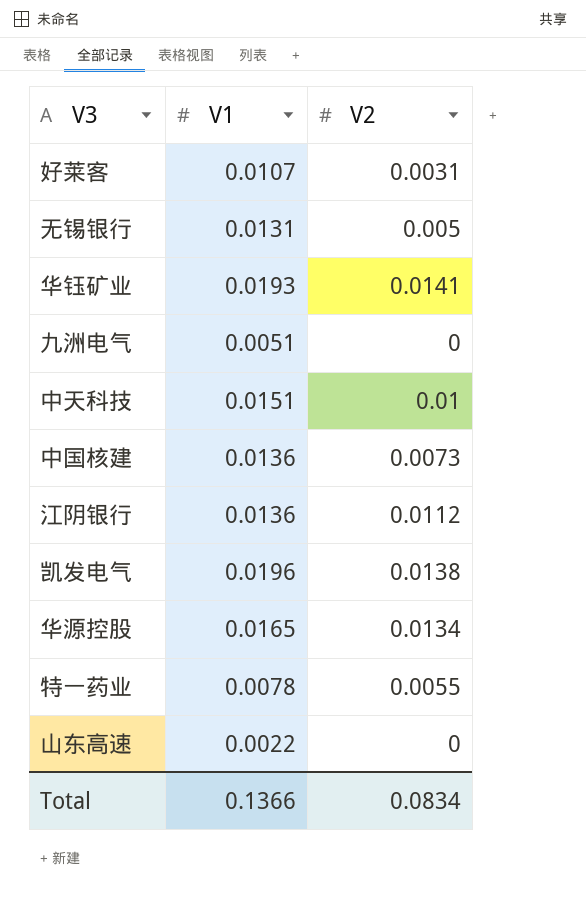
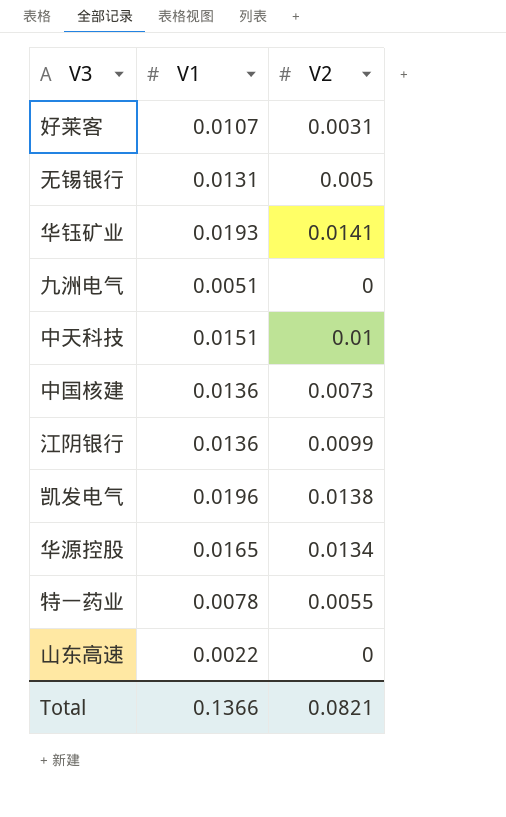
江阴银行 | V2: 0.0112 -> 0.0099
Total | V2: 0.0834 -> 0.0821

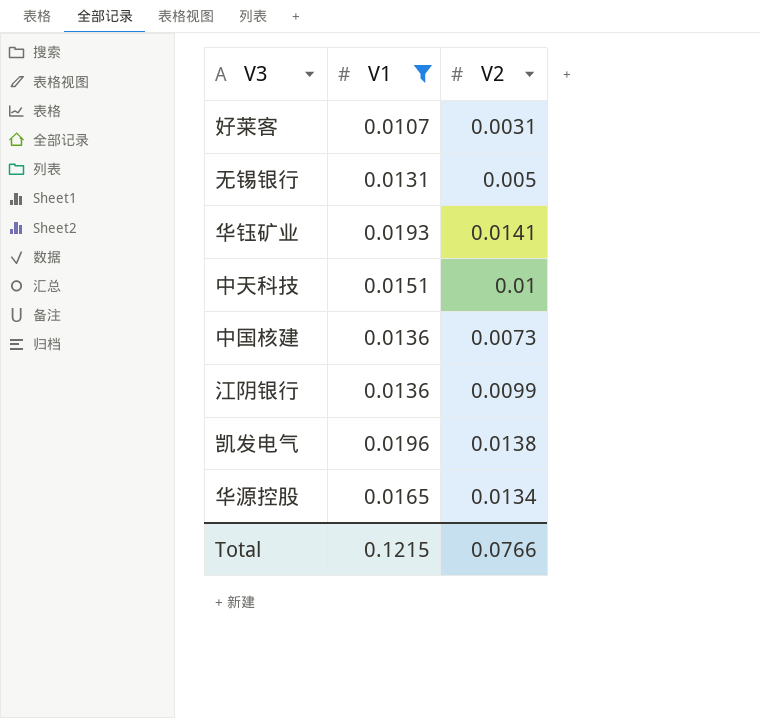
filter: none -> V1 >= 0.0107
Total | V1: 0.1366 -> 0.1215
Total | V2: 0.0821 -> 0.0766

